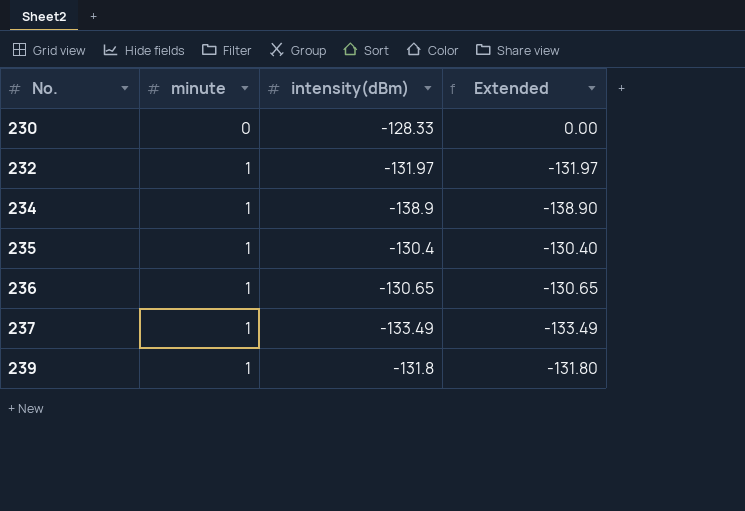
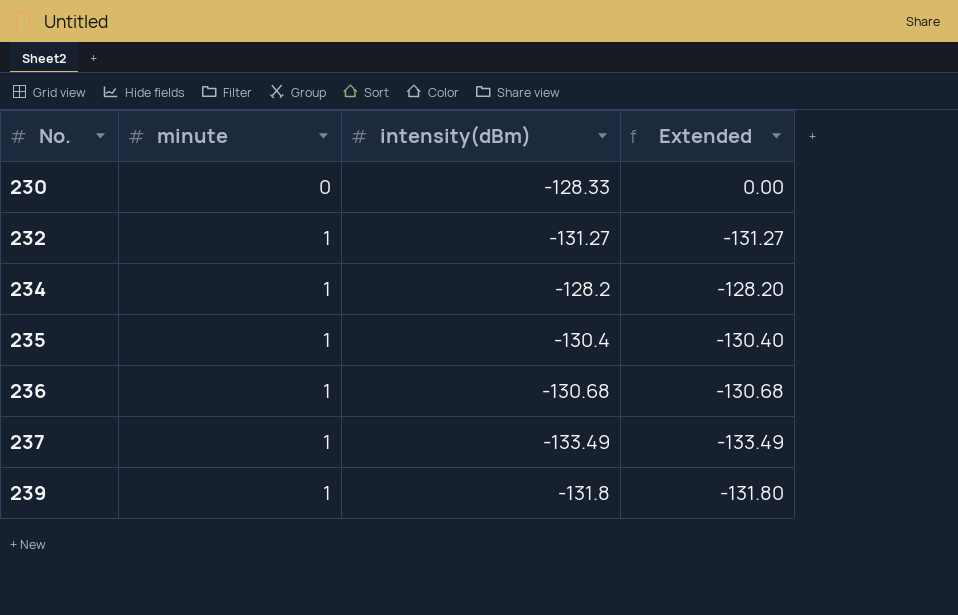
232 | intensity(dBm): -131.97 -> -131.27
232 | Extended: -131.97 -> -131.27
234 | intensity(dBm): -138.9 -> -128.2
234 | Extended: -138.90 -> -128.20
236 | intensity(dBm): -130.65 -> -130.68
236 | Extended: -130.65 -> -130.68

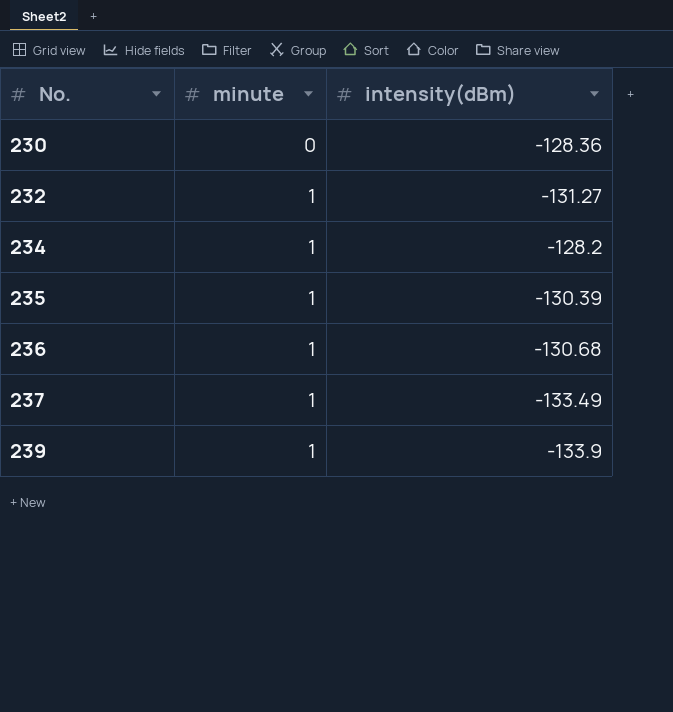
column Extended | formula: [minute] * [intensity(dBm)] -> none
230 | intensity(dBm): -128.33 -> -128.36
235 | intensity(dBm): -130.4 -> -130.39
239 | intensity(dBm): -131.8 -> -133.9

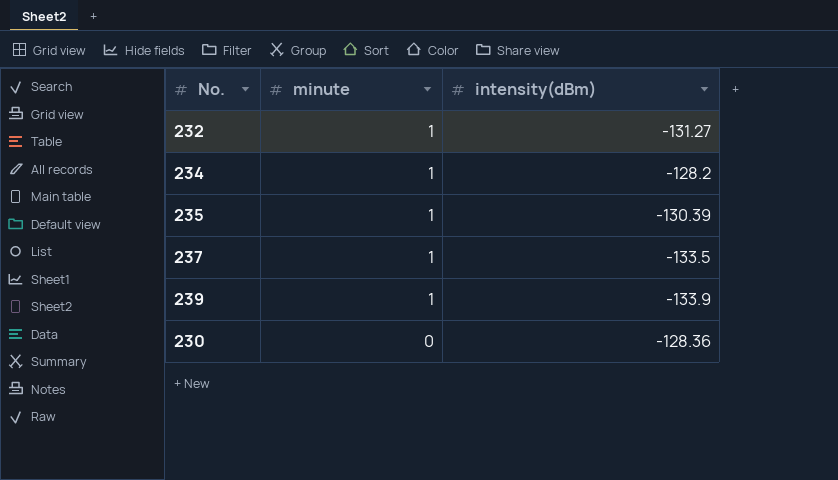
row order: No. ascending -> minute descending
row 236: 1 | -130.68 -> none
237 | intensity(dBm): -133.49 -> -133.5

